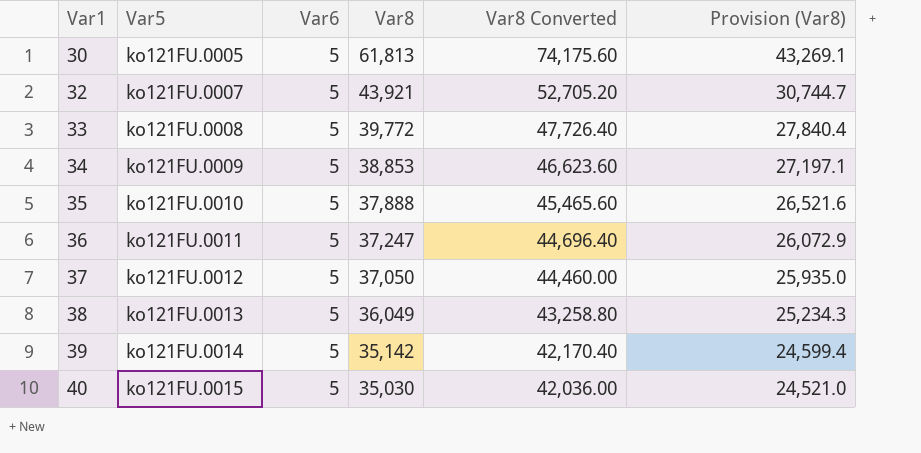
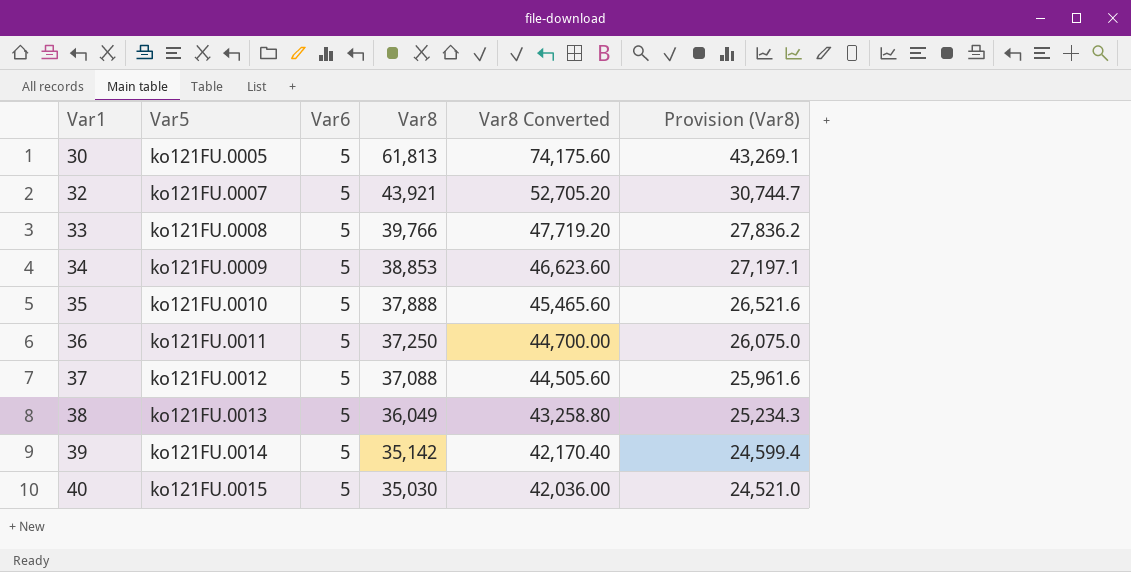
33 | Var8: 39,772 -> 39,766
33 | Var8 Converted: 47,726.40 -> 47,719.20
33 | Provision (Var8): 27,840.4 -> 27,836.2
36 | Var8: 37,247 -> 37,250
36 | Var8 Converted: 44,696.40 -> 44,700.00
36 | Provision (Var8): 26,072.9 -> 26,075.0
37 | Var8: 37,050 -> 37,088
37 | Var8 Converted: 44,460.00 -> 44,505.60
37 | Provision (Var8): 25,935.0 -> 25,961.6

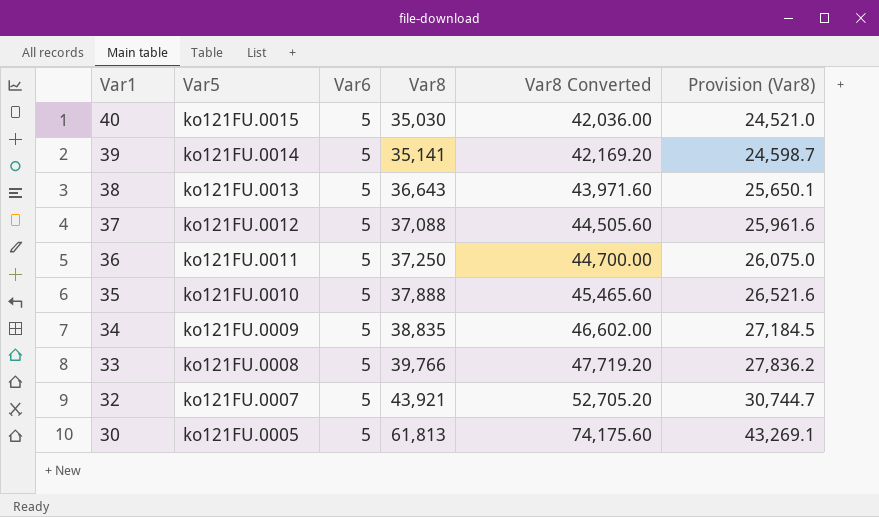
row order: Var1 ascending -> Var1 descending
39 | Var8: 35,142 -> 35,141
39 | Var8 Converted: 42,170.40 -> 42,169.20
39 | Provision (Var8): 24,599.4 -> 24,598.7
38 | Var8: 36,049 -> 36,643
38 | Var8 Converted: 43,258.80 -> 43,971.60
38 | Provision (Var8): 25,234.3 -> 25,650.1
34 | Var8: 38,853 -> 38,835
34 | Var8 Converted: 46,623.60 -> 46,602.00
34 | Provision (Var8): 27,197.1 -> 27,184.5

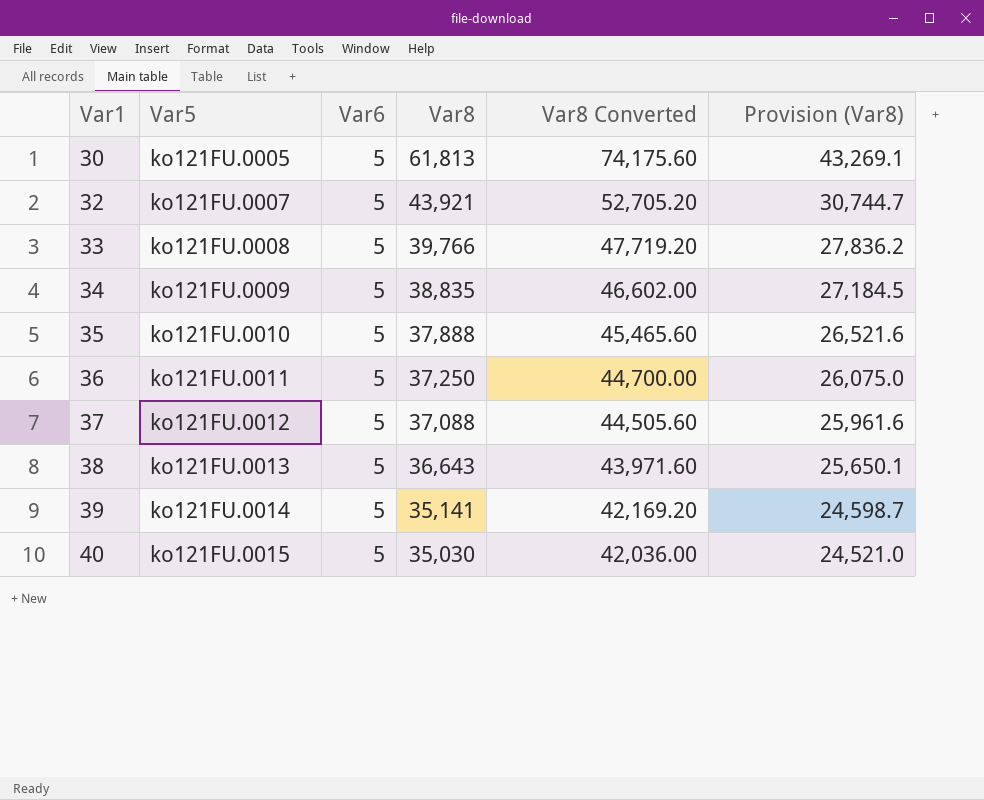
row order: Var1 descending -> Var1 ascending

